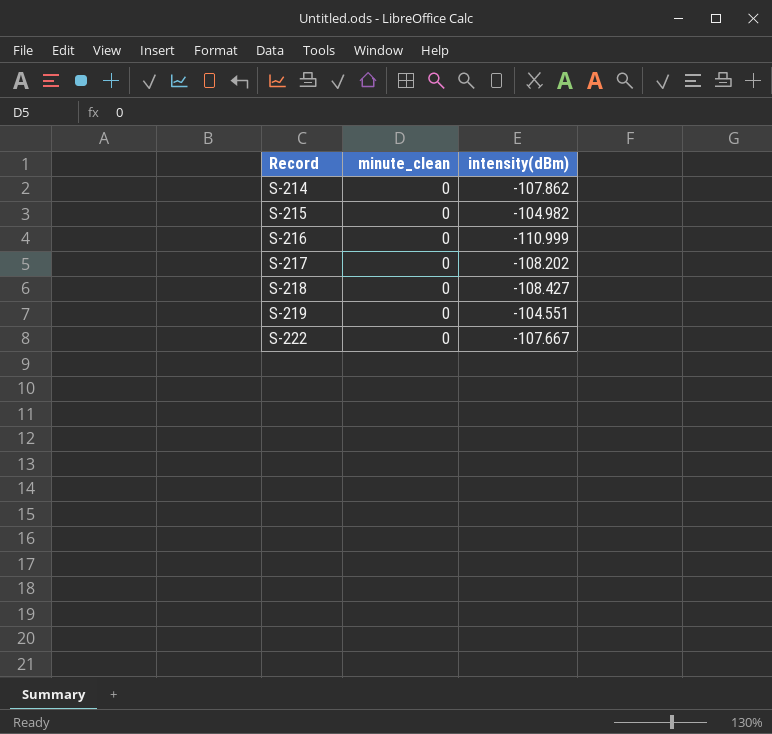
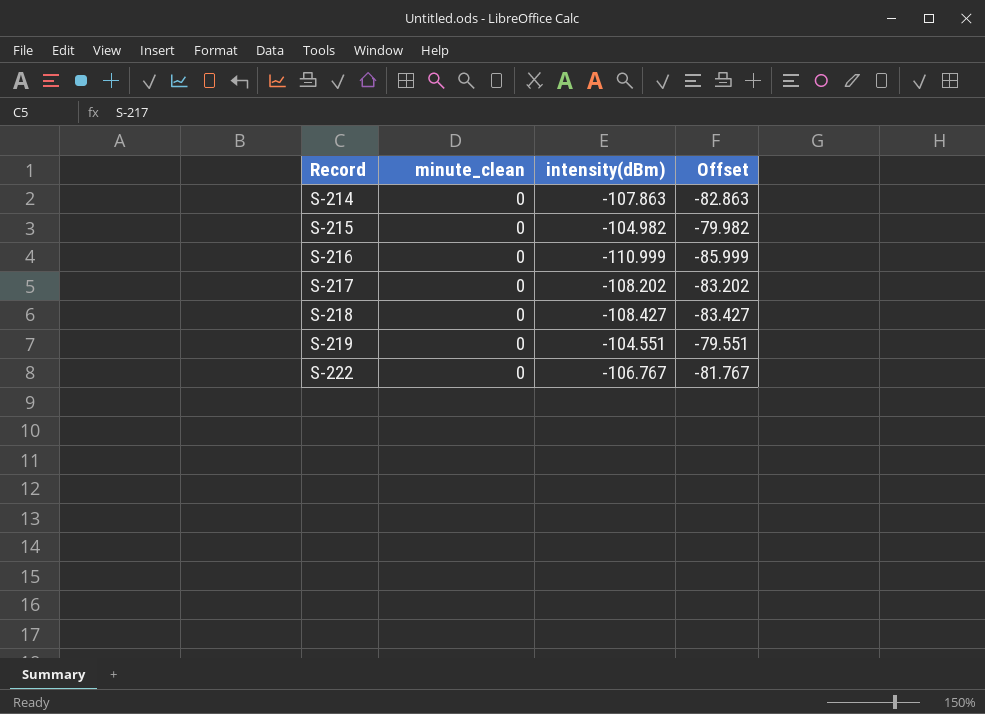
column Offset | formula: none -> [intensity(dBm)] + 25
S-214 | intensity(dBm): -107.862 -> -107.863
S-222 | intensity(dBm): -107.667 -> -106.767

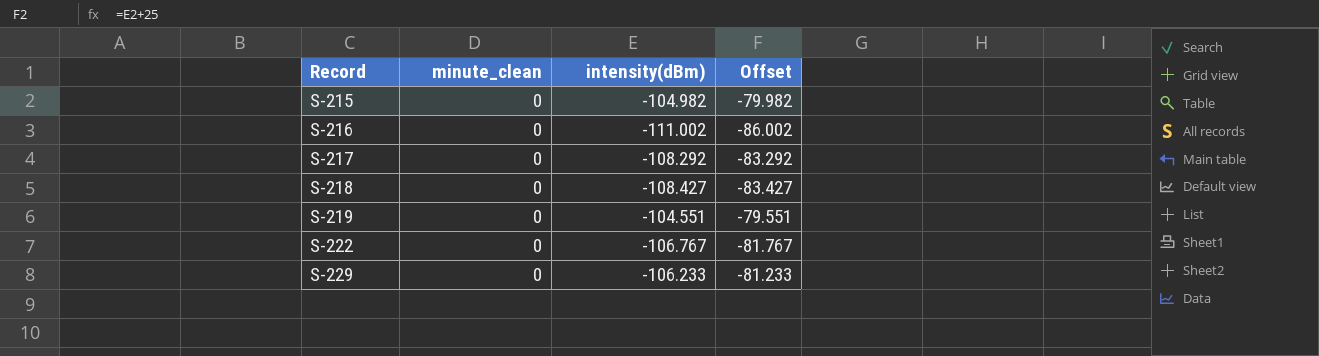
row S-214: 0 | -107.863 | -82.863 -> none
S-216 | intensity(dBm): -110.999 -> -111.002
S-216 | Offset: -85.999 -> -86.002
S-217 | intensity(dBm): -108.202 -> -108.292
S-217 | Offset: -83.202 -> -83.292
row S-229: none -> 0 | -106.233 | -81.233

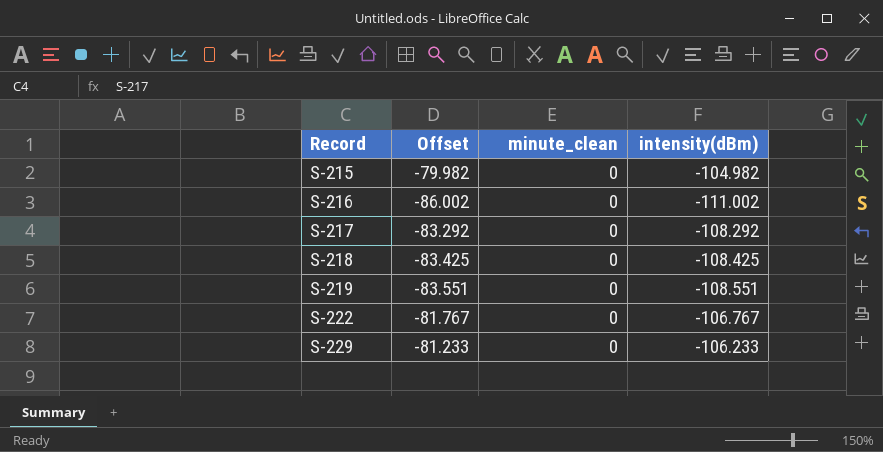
column Offset | position: 4 -> 2
S-218 | Offset: -83.427 -> -83.425
S-218 | intensity(dBm): -108.427 -> -108.425
S-219 | Offset: -79.551 -> -83.551
S-219 | intensity(dBm): -104.551 -> -108.551

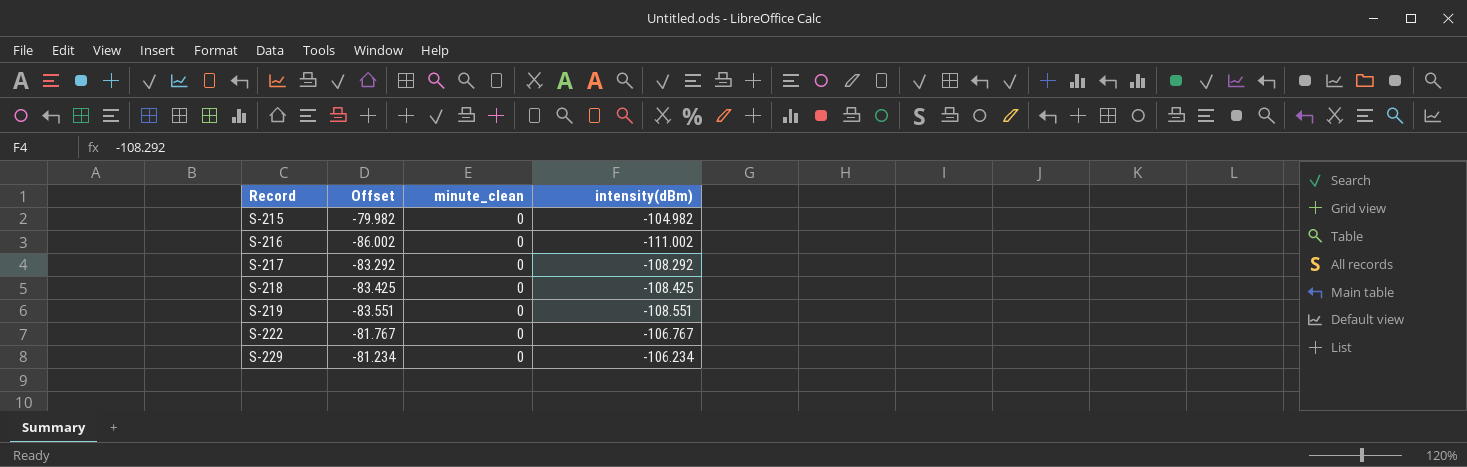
S-229 | Offset: -81.233 -> -81.234
S-229 | intensity(dBm): -106.233 -> -106.234

